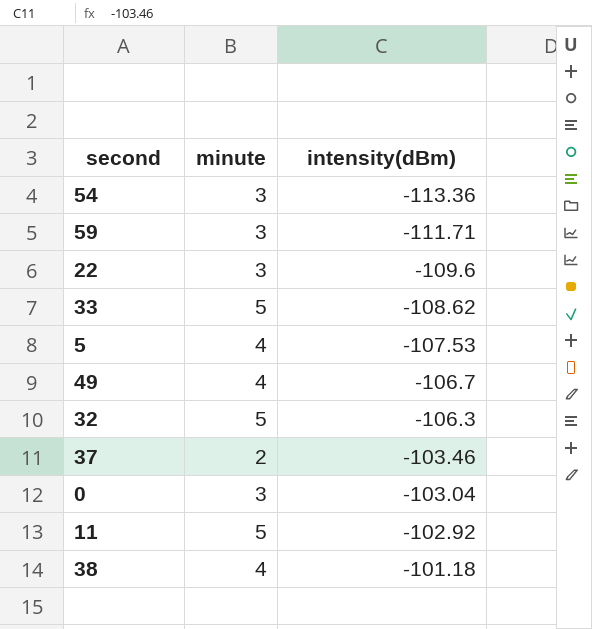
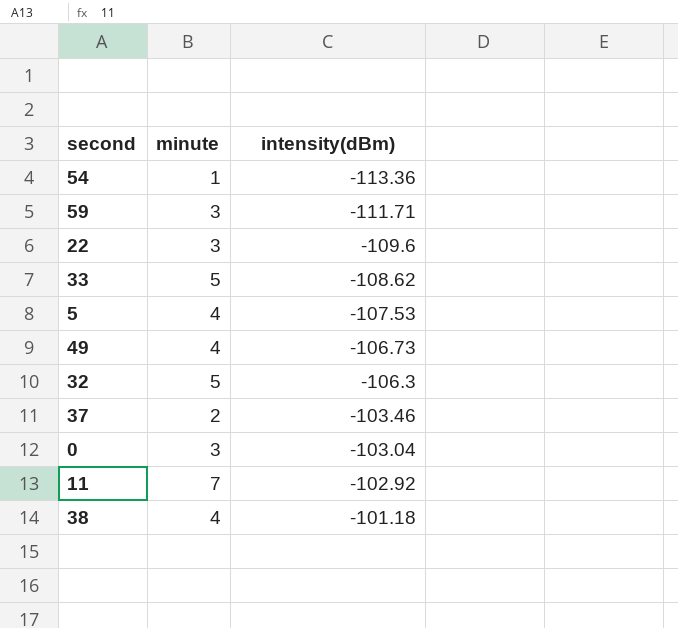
54 | minute: 3 -> 1
49 | intensity(dBm): -106.7 -> -106.73
11 | minute: 5 -> 7

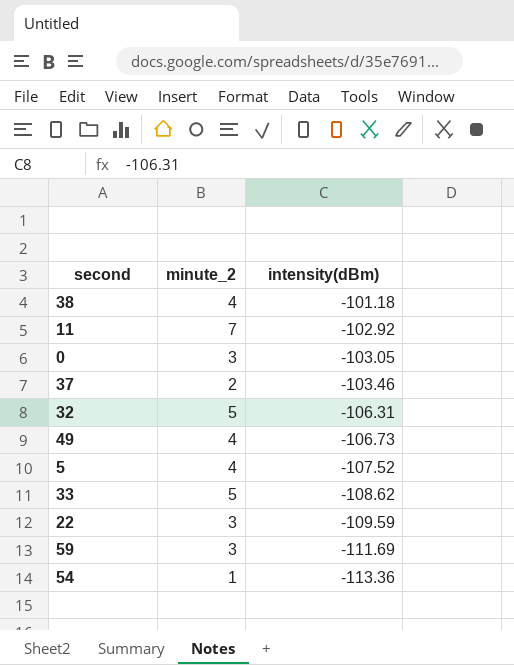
row order: intensity(dBm) ascending -> intensity(dBm) descending
column name: minute -> minute_2
0 | intensity(dBm): -103.04 -> -103.05
32 | intensity(dBm): -106.3 -> -106.31
5 | intensity(dBm): -107.53 -> -107.52
22 | intensity(dBm): -109.6 -> -109.59
59 | intensity(dBm): -111.71 -> -111.69

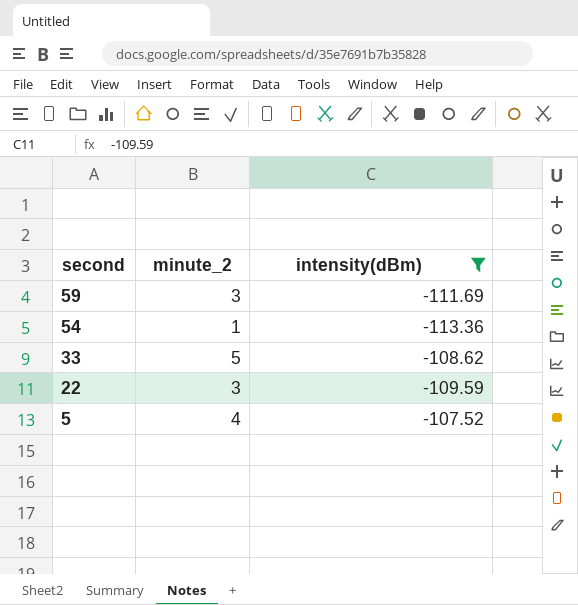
filter: none -> intensity(dBm) <= -107.52
row order: intensity(dBm) descending -> second descending

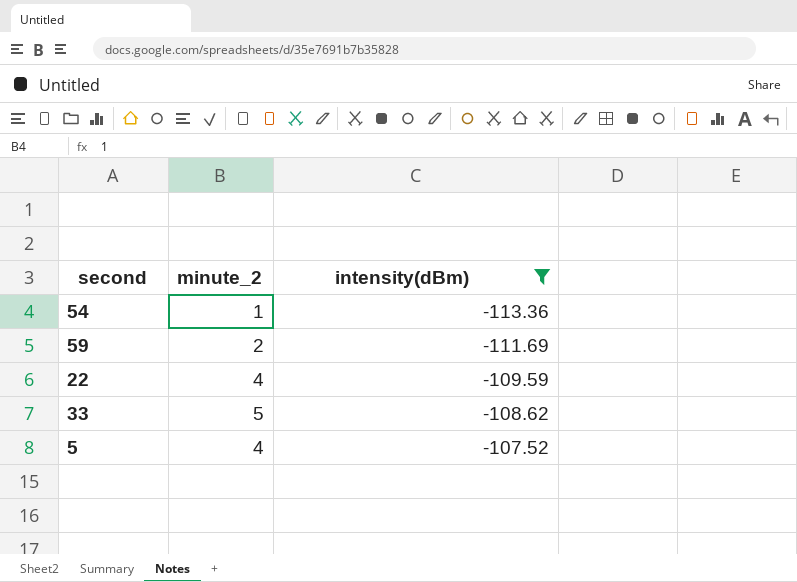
row order: second descending -> intensity(dBm) ascending
59 | minute_2: 3 -> 2
22 | minute_2: 3 -> 4

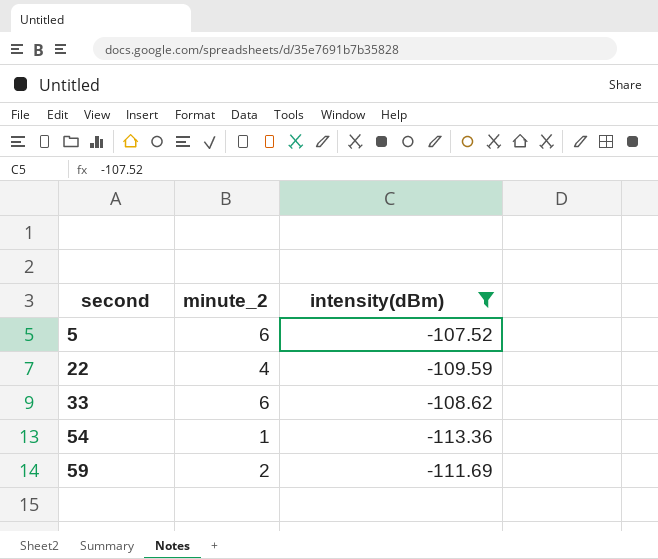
row order: intensity(dBm) ascending -> second ascending
5 | minute_2: 4 -> 6
33 | minute_2: 5 -> 6

